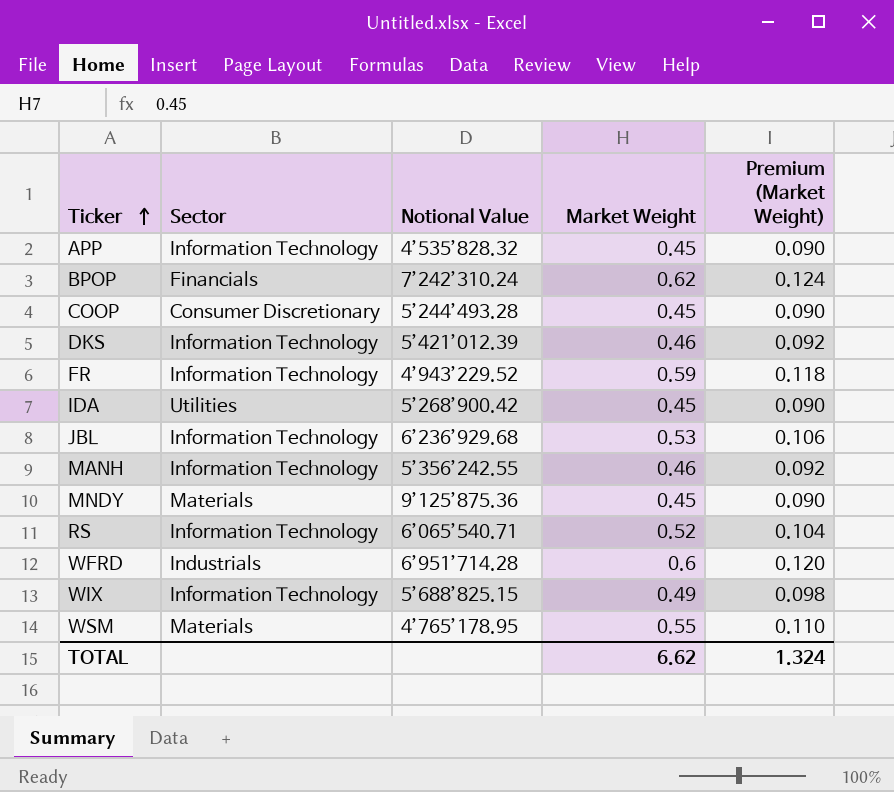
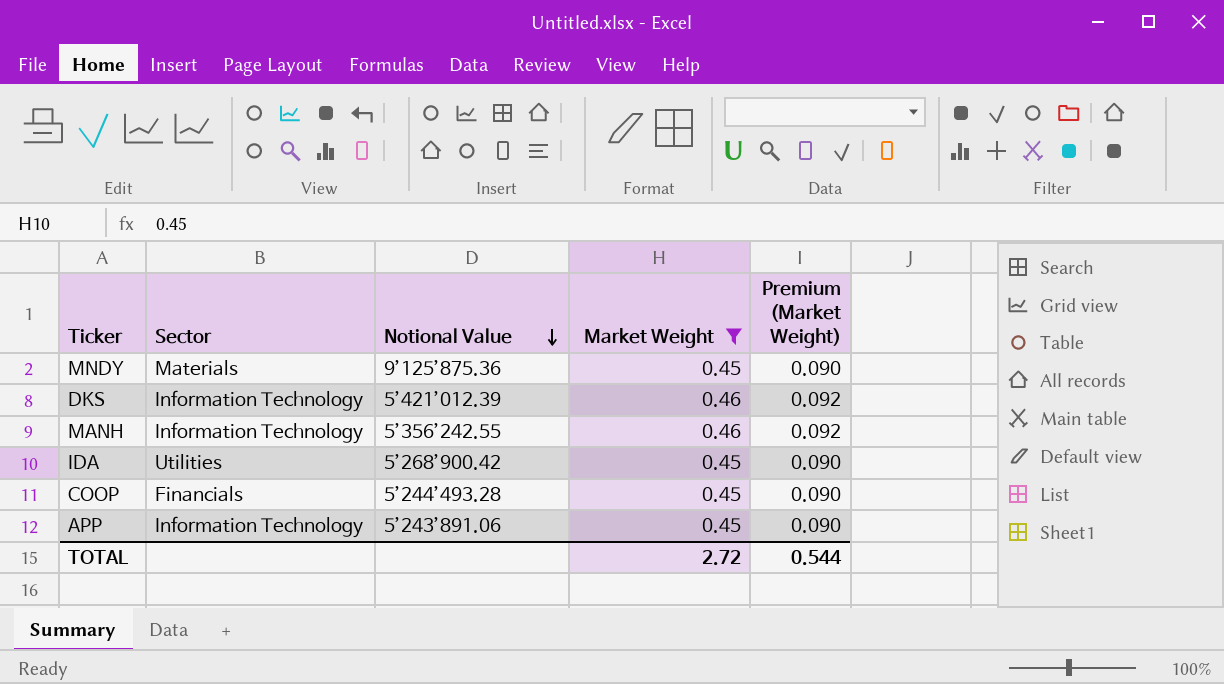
filter: none -> Market Weight <= 0.46
row order: Ticker ascending -> Notional Value descending
COOP | Sector: Consumer Discretionary -> Financials
APP | Notional Value: 4’535’828.32 -> 5’243’891.06
TOTAL | Market Weight: 6.62 -> 2.72
TOTAL | Premium (Market Weight): 1.324 -> 0.544

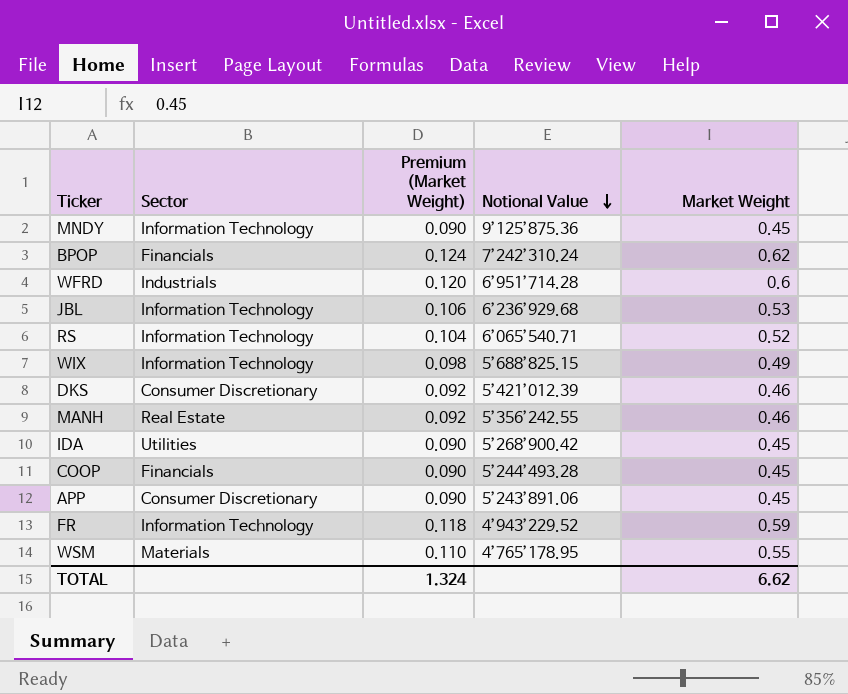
filter: Market Weight <= 0.46 -> none
column Premium (Market Weight) | position: 5 -> 3
MNDY | Sector: Materials -> Information Technology
DKS | Sector: Information Technology -> Consumer Discretionary
MANH | Sector: Information Technology -> Real Estate
APP | Sector: Information Technology -> Consumer Discretionary
TOTAL | Premium (Market Weight): 0.544 -> 1.324
TOTAL | Market Weight: 2.72 -> 6.62

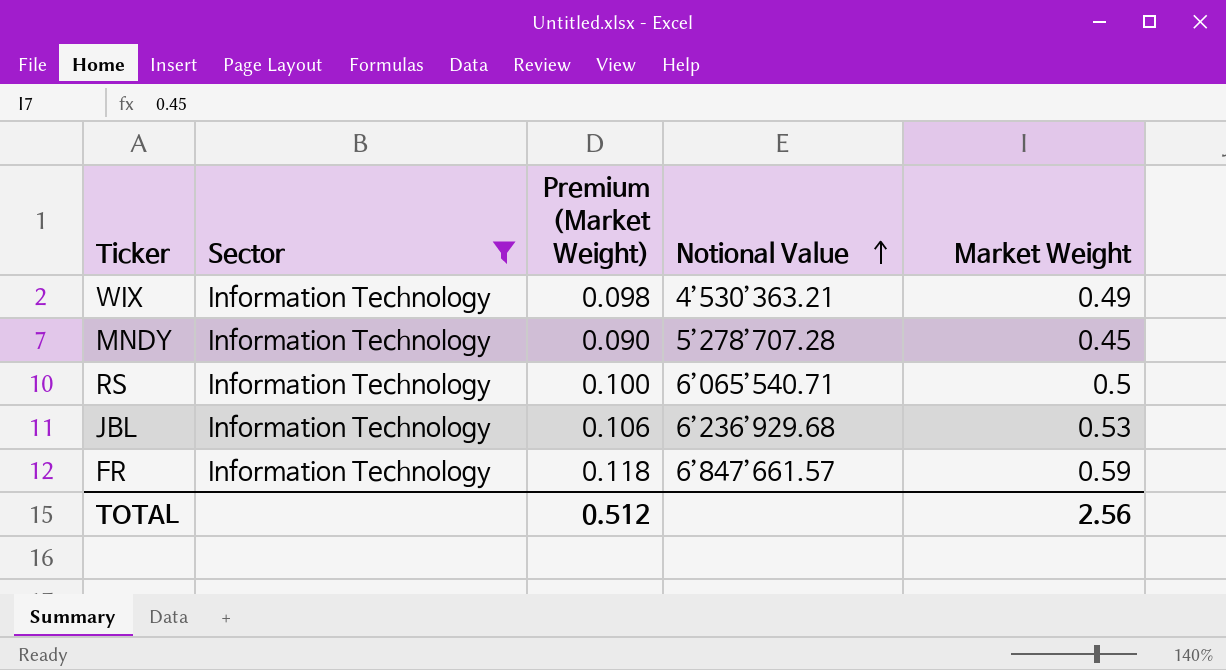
filter: none -> Sector = Information Technology
row order: Notional Value descending -> Notional Value ascending
WIX | Notional Value: 5’688’825.15 -> 4’530’363.21
MNDY | Notional Value: 9’125’875.36 -> 5’278’707.28
RS | Premium (Market Weight): 0.104 -> 0.100
RS | Market Weight: 0.52 -> 0.5
FR | Notional Value: 4’943’229.52 -> 6’847’661.57
TOTAL | Premium (Market Weight): 1.324 -> 0.512
TOTAL | Market Weight: 6.62 -> 2.56

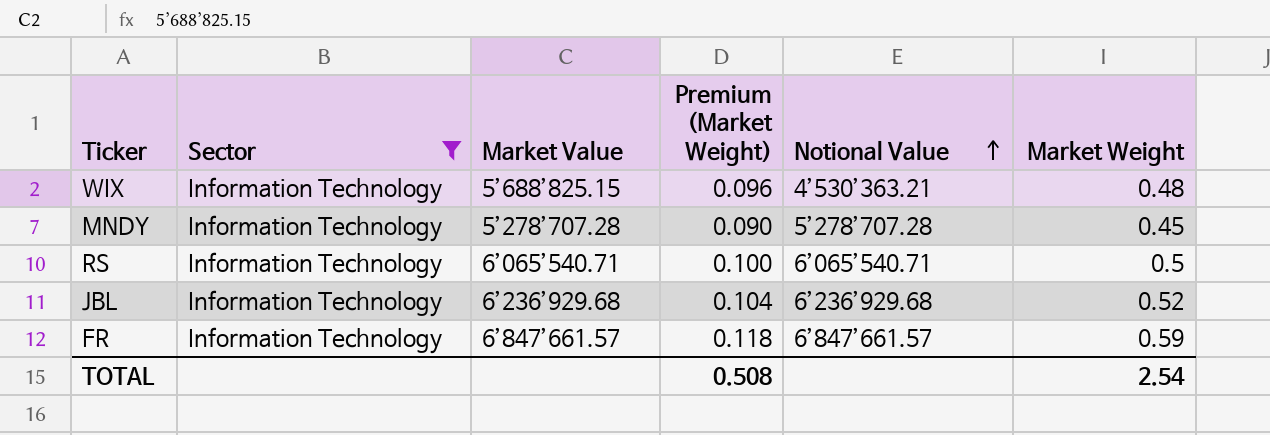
column Market Value | position: none -> 3
WIX | Premium (Market Weight): 0.098 -> 0.096
WIX | Market Weight: 0.49 -> 0.48
JBL | Premium (Market Weight): 0.106 -> 0.104
JBL | Market Weight: 0.53 -> 0.52
TOTAL | Premium (Market Weight): 0.512 -> 0.508
TOTAL | Market Weight: 2.56 -> 2.54

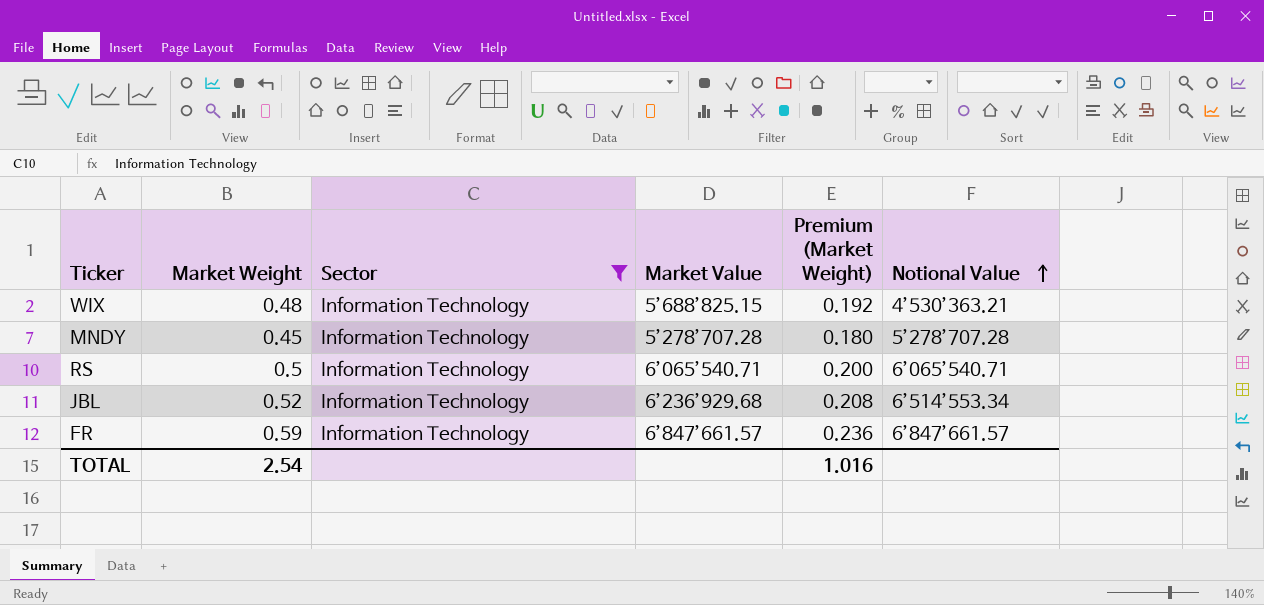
column Market Weight | position: 6 -> 2
column Premium (Market Weight) | formula: [Market Weight] * 0.2 -> [Market Weight] * 0.4
JBL | Notional Value: 6’236’929.68 -> 6’514’553.34
TOTAL | Premium (Market Weight): 0.508 -> 1.016

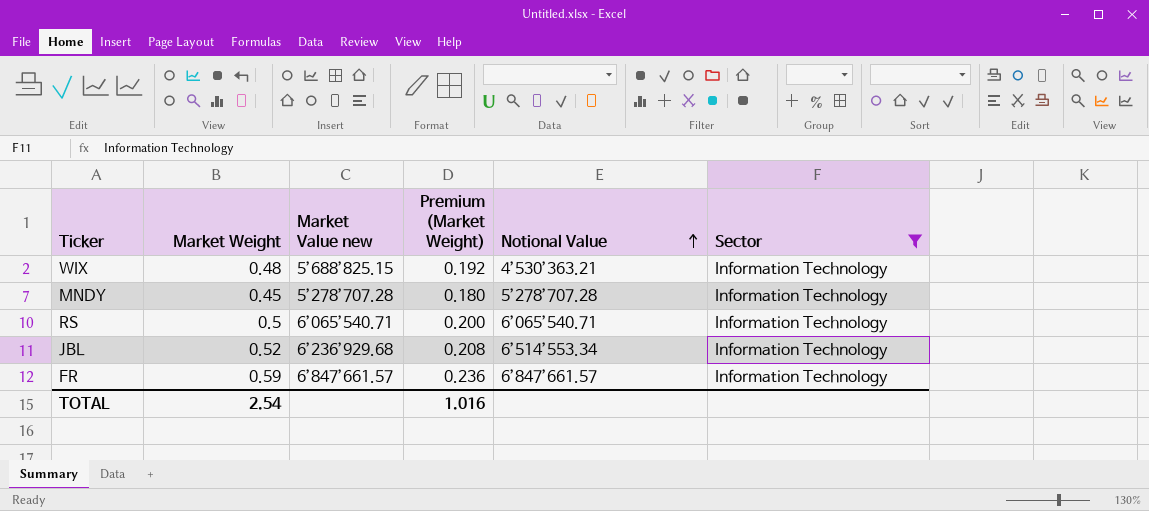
column name: Market Value -> Market Value new
column Sector | position: 3 -> 6

